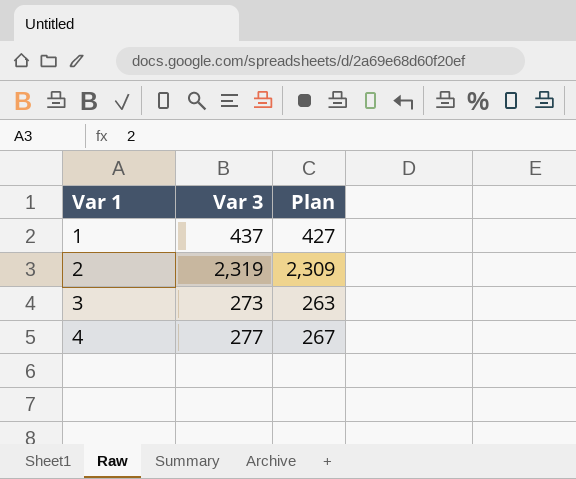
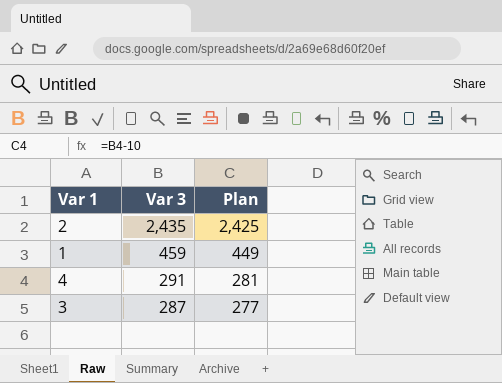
row order: Var 1 ascending -> Var 3 descending
2 | Var 3: 2,319 -> 2,435
2 | Plan: 2,309 -> 2,425
1 | Var 3: 437 -> 459
1 | Plan: 427 -> 449
4 | Var 3: 277 -> 291
4 | Plan: 267 -> 281
3 | Var 3: 273 -> 287
3 | Plan: 263 -> 277

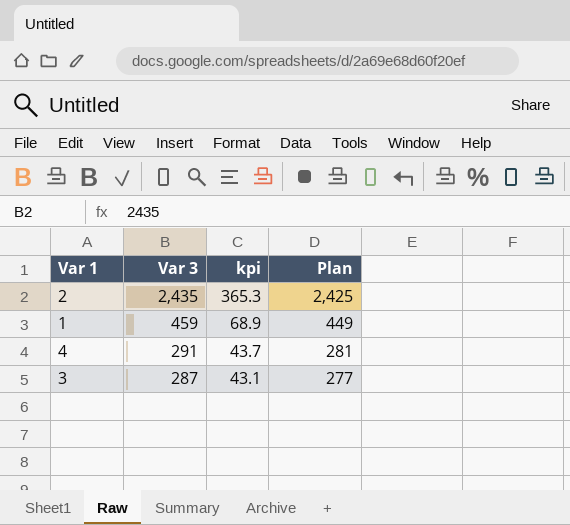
column kpi | formula: none -> [Var 3] * 0.15

